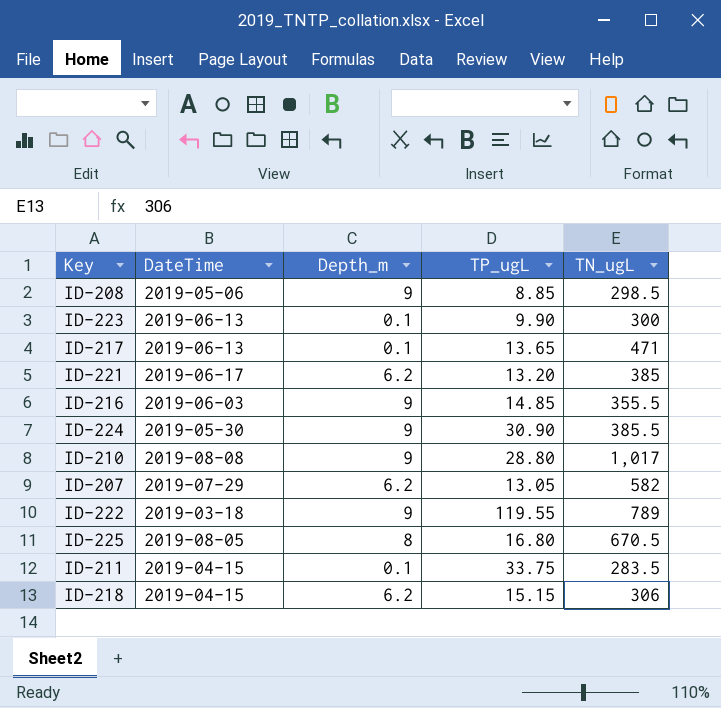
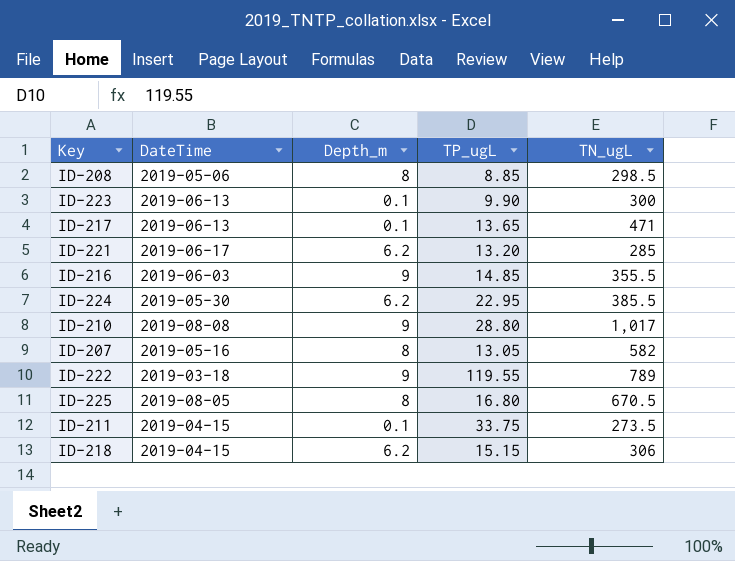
ID-208 | Depth_m: 9 -> 8
ID-221 | TN_ugL: 385 -> 285
ID-224 | Depth_m: 9 -> 6.2
ID-224 | TP_ugL: 30.90 -> 22.95
ID-207 | DateTime: 2019-07-29 -> 2019-05-16
ID-207 | Depth_m: 6.2 -> 8
ID-211 | TN_ugL: 283.5 -> 273.5

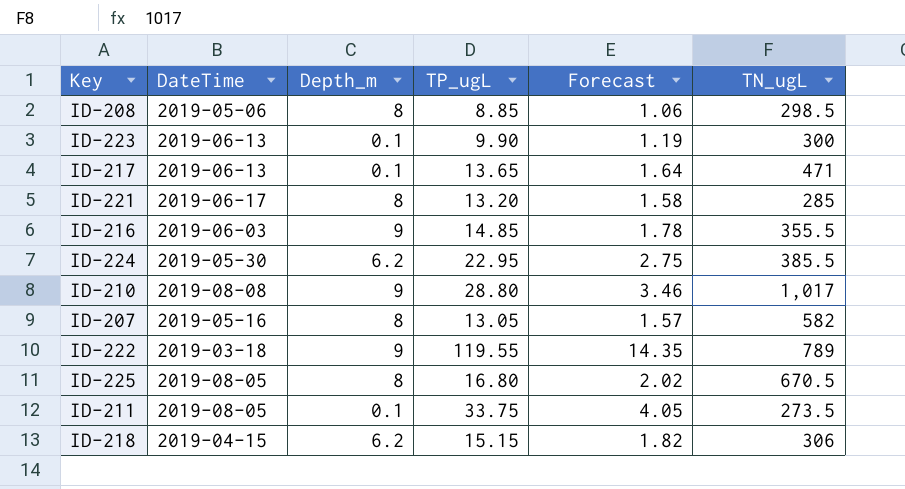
column Forecast | formula: none -> [TP_ugL] * 0.12
ID-221 | Depth_m: 6.2 -> 8
ID-211 | DateTime: 2019-04-15 -> 2019-08-05

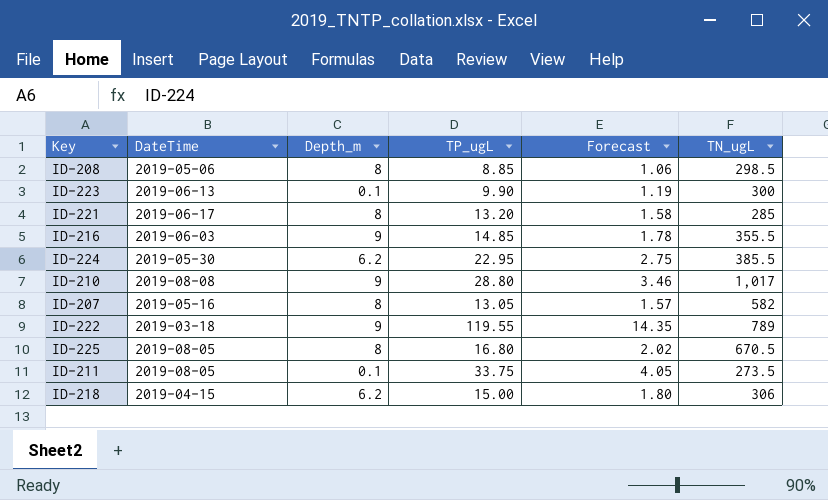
row ID-217: 2019-06-13 | 0.1 | 13.65 | 1.64 | 471 -> none
ID-218 | TP_ugL: 15.15 -> 15.00
ID-218 | Forecast: 1.82 -> 1.80

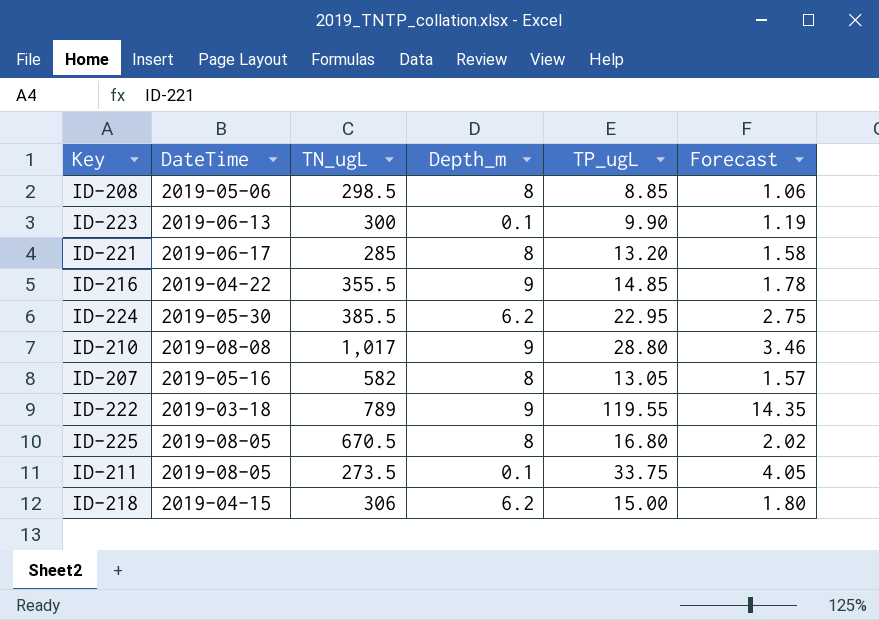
column TN_ugL | position: 6 -> 3
ID-216 | DateTime: 2019-06-03 -> 2019-04-22

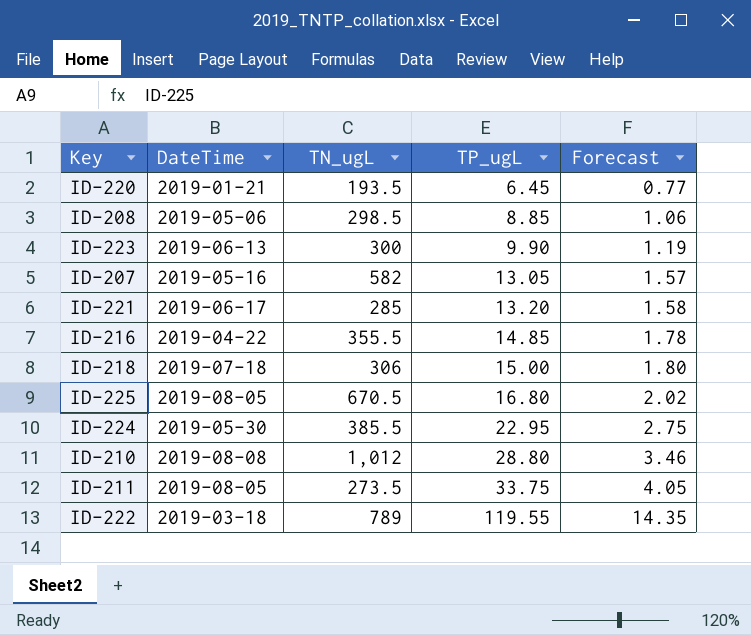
row order: none -> TP_ugL ascending
column Depth_m | position: 4 -> none
row ID-220: none -> 2019-01-21 | 193.5 | 6.45 | 0.77
ID-218 | DateTime: 2019-04-15 -> 2019-07-18
ID-210 | TN_ugL: 1,017 -> 1,012

